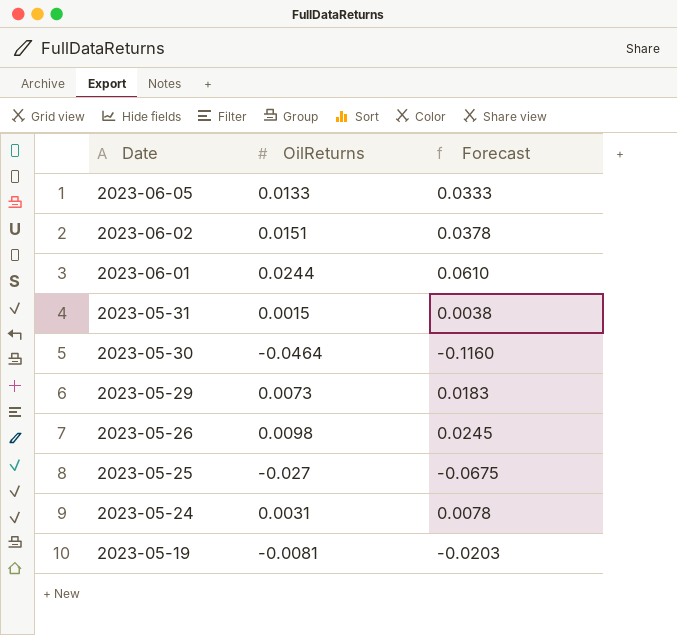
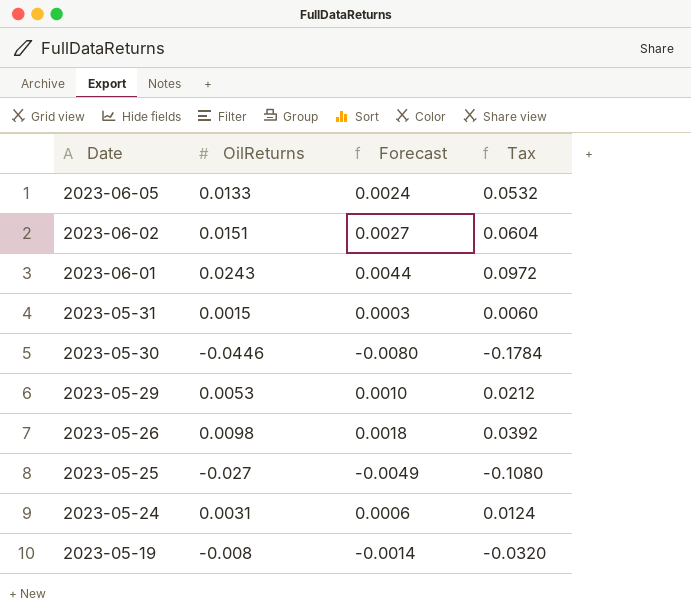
column Forecast | formula: [OilReturns] * 2.5 -> [OilReturns] * 0.18
column Tax | formula: none -> [OilReturns] * 4
2023-06-01 | OilReturns: 0.0244 -> 0.0243
2023-05-30 | OilReturns: -0.0464 -> -0.0446
2023-05-29 | OilReturns: 0.0073 -> 0.0053
2023-05-19 | OilReturns: -0.0081 -> -0.008

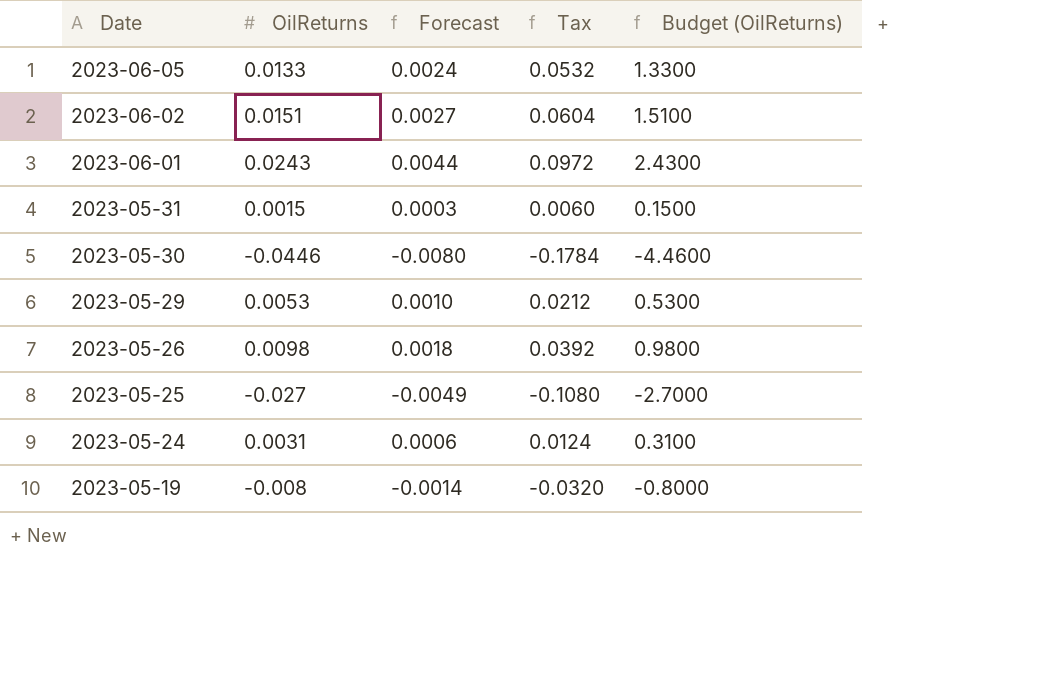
column Budget (OilReturns) | formula: none -> [OilReturns] * 100

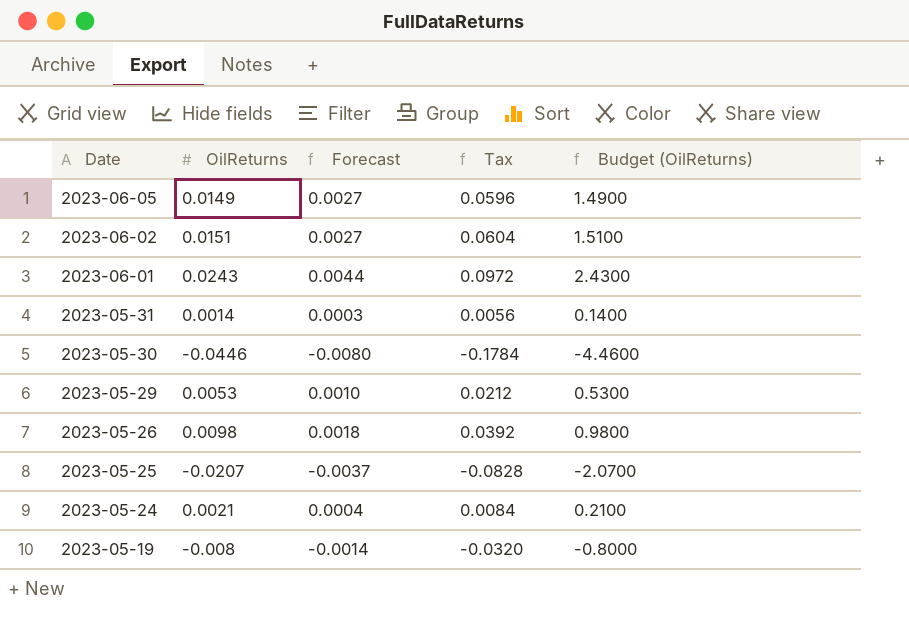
2023-06-05 | OilReturns: 0.0133 -> 0.0149
2023-06-05 | Forecast: 0.0024 -> 0.0027
2023-06-05 | Tax: 0.0532 -> 0.0596
2023-06-05 | Budget (OilReturns): 1.3300 -> 1.4900
2023-05-31 | OilReturns: 0.0015 -> 0.0014
2023-05-31 | Tax: 0.0060 -> 0.0056
2023-05-31 | Budget (OilReturns): 0.1500 -> 0.1400
2023-05-25 | OilReturns: -0.027 -> -0.0207
2023-05-25 | Forecast: -0.0049 -> -0.0037
2023-05-25 | Tax: -0.1080 -> -0.0828
2023-05-25 | Budget (OilReturns): -2.7000 -> -2.0700
2023-05-24 | OilReturns: 0.0031 -> 0.0021
2023-05-24 | Forecast: 0.0006 -> 0.0004
2023-05-24 | Tax: 0.0124 -> 0.0084
2023-05-24 | Budget (OilReturns): 0.3100 -> 0.2100

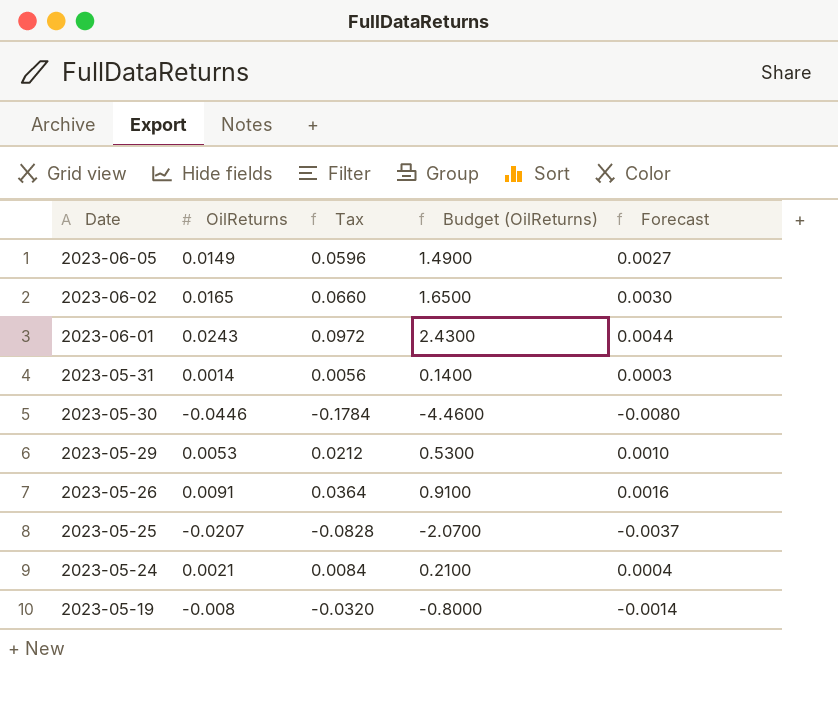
column Forecast | position: 3 -> 5
2023-06-02 | OilReturns: 0.0151 -> 0.0165
2023-06-02 | Tax: 0.0604 -> 0.0660
2023-06-02 | Budget (OilReturns): 1.5100 -> 1.6500
2023-06-02 | Forecast: 0.0027 -> 0.0030
2023-05-26 | OilReturns: 0.0098 -> 0.0091
2023-05-26 | Tax: 0.0392 -> 0.0364
2023-05-26 | Budget (OilReturns): 0.9800 -> 0.9100
2023-05-26 | Forecast: 0.0018 -> 0.0016

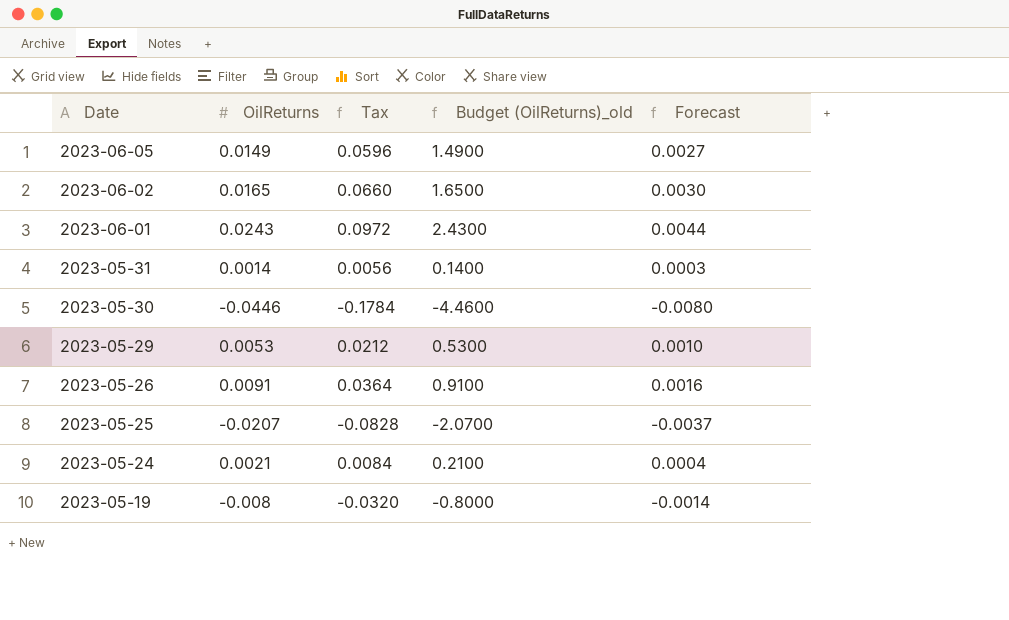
column name: Budget (OilReturns) -> Budget (OilReturns)_old

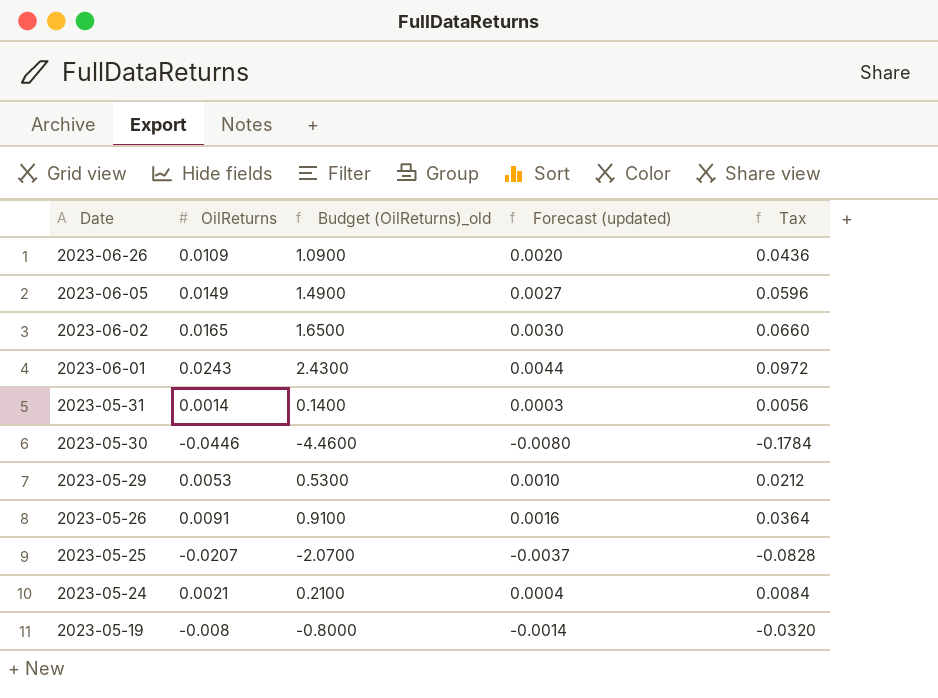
column name: Forecast -> Forecast (updated)
column Tax | position: 3 -> 5
row 2023-06-26: none -> 0.0109 | 1.0900 | 0.0020 | 0.0436

